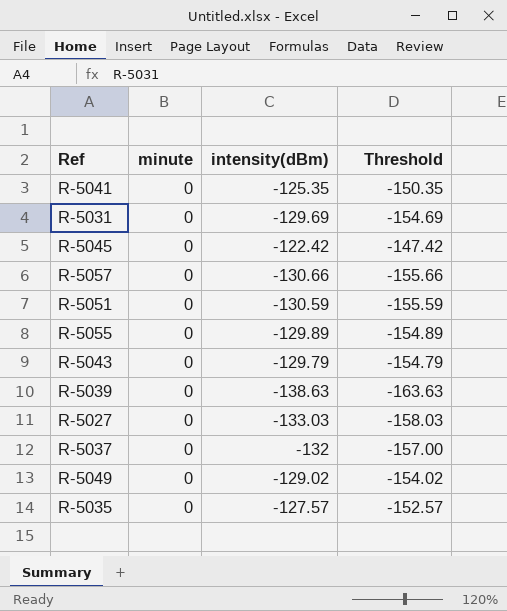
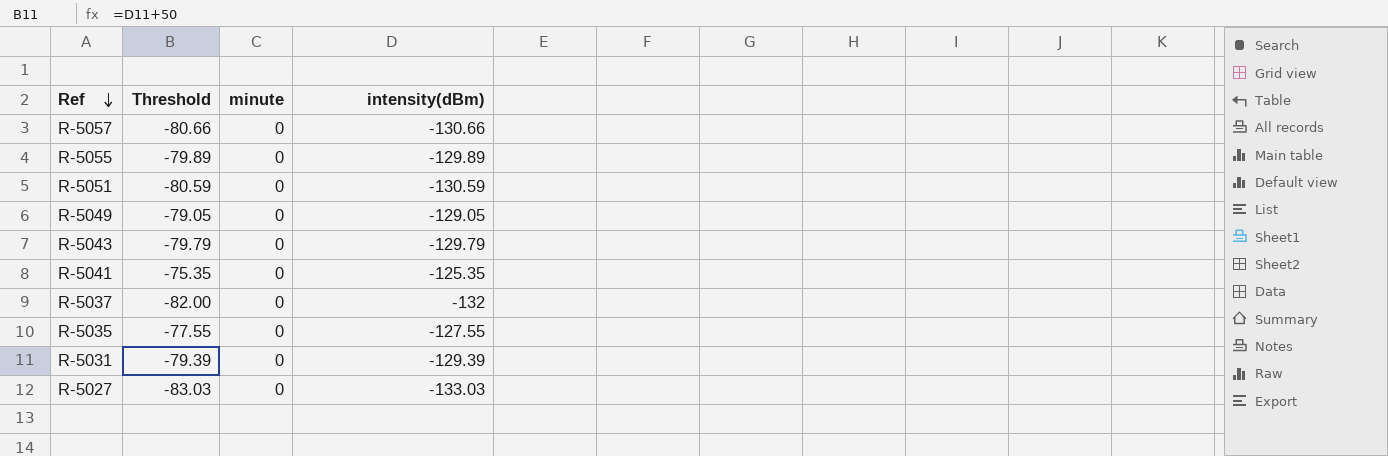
row order: none -> Ref descending
column Threshold | formula: [intensity(dBm)] - 25 -> [intensity(dBm)] + 50
column Threshold | position: 4 -> 2
row R-5045: 0 | -122.42 | -147.42 -> none
row R-5039: 0 | -138.63 | -163.63 -> none
R-5049 | intensity(dBm): -129.02 -> -129.05
R-5035 | intensity(dBm): -127.57 -> -127.55
R-5031 | intensity(dBm): -129.69 -> -129.39

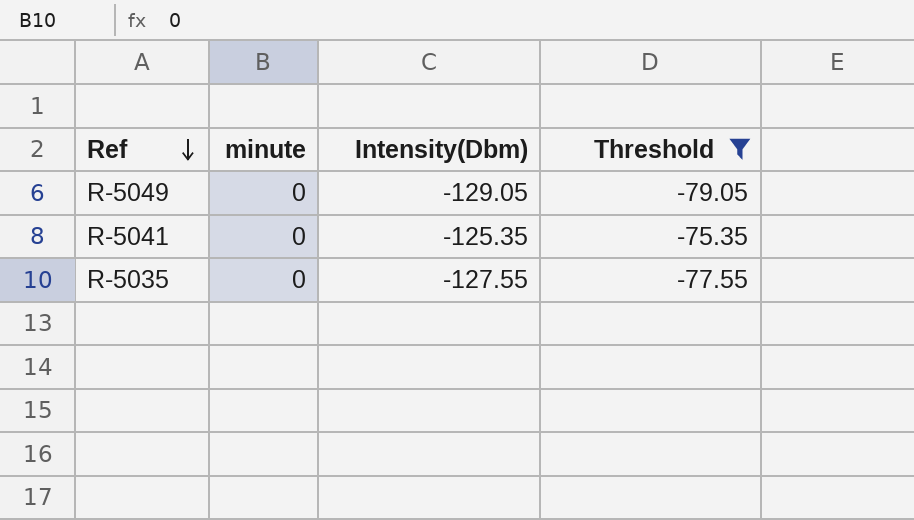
filter: none -> Threshold >= -79.05
column name: intensity(dBm) -> Intensity(Dbm)
column Threshold | position: 2 -> 4

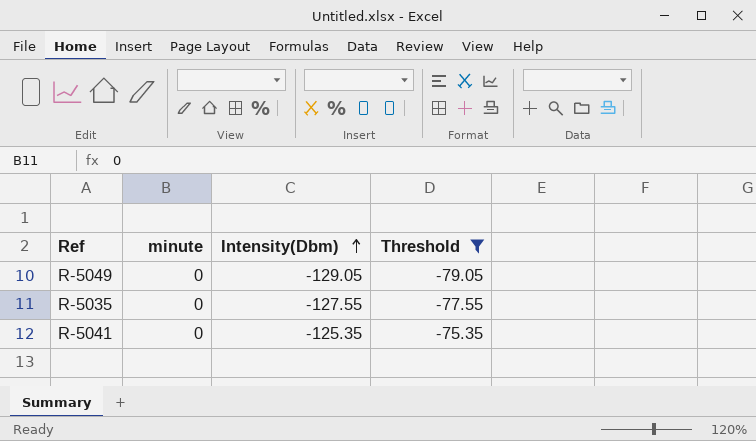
row order: Ref descending -> Intensity(Dbm) ascending

